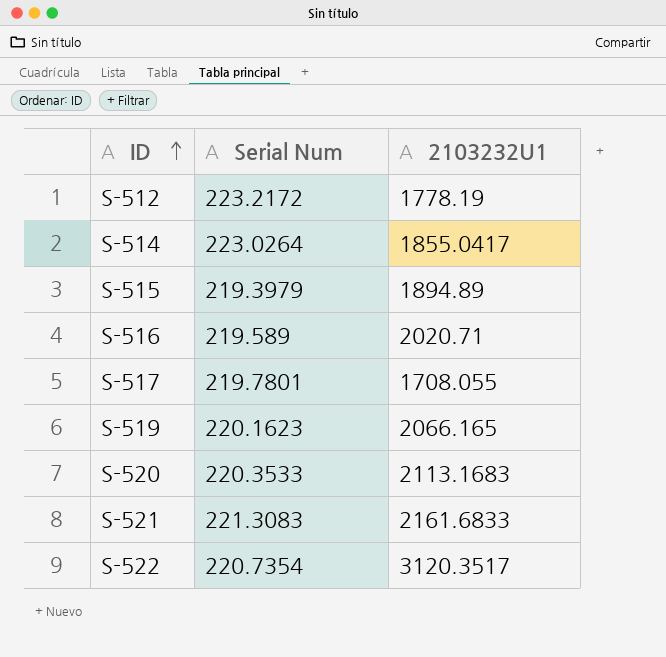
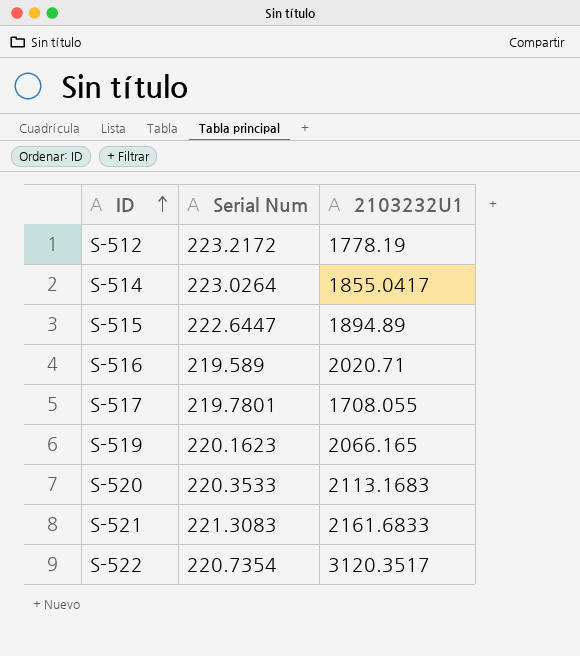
S-515 | Serial Num: 219.3979 -> 222.6447

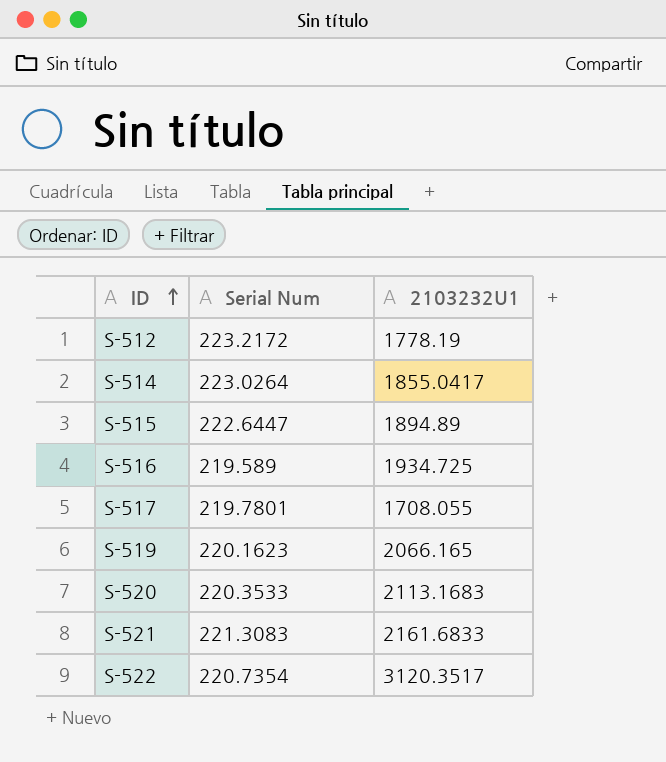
S-516 | 2103232U1: 2020.71 -> 1934.725

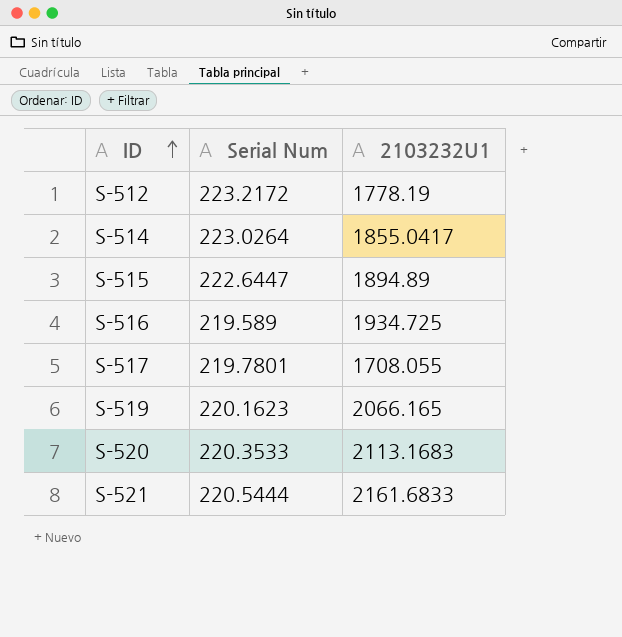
row S-522: 220.7354 | 3120.3517 -> none
S-521 | Serial Num: 221.3083 -> 220.5444

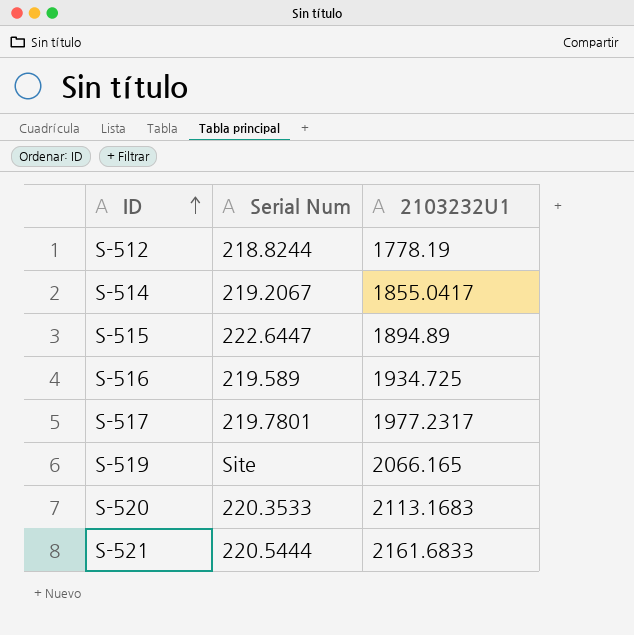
S-512 | Serial Num: 223.2172 -> 218.8244
S-514 | Serial Num: 223.0264 -> 219.2067
S-517 | 2103232U1: 1708.055 -> 1977.2317
S-519 | Serial Num: 220.1623 -> Site

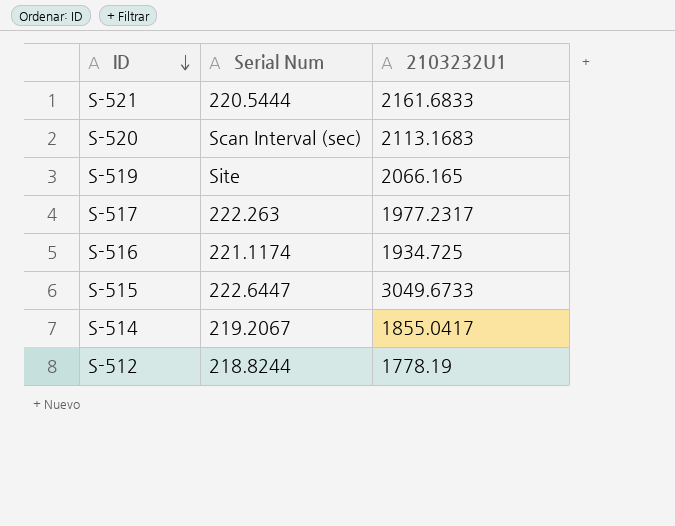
row order: ID ascending -> ID descending
S-520 | Serial Num: 220.3533 -> Scan Interval (sec)
S-517 | Serial Num: 219.7801 -> 222.263
S-516 | Serial Num: 219.589 -> 221.1174
S-515 | 2103232U1: 1894.89 -> 3049.6733

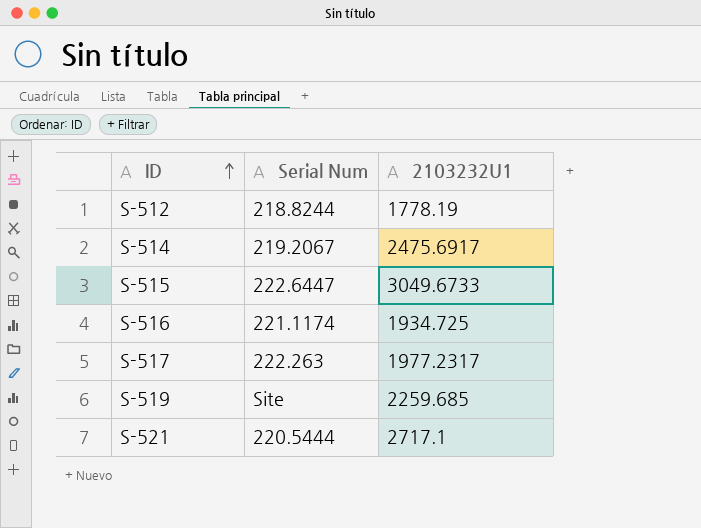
row order: ID descending -> ID ascending
row S-520: Scan Interval (sec) | 2113.1683 -> none
S-514 | 2103232U1: 1855.0417 -> 2475.6917
S-519 | 2103232U1: 2066.165 -> 2259.685
S-521 | 2103232U1: 2161.6833 -> 2717.1

